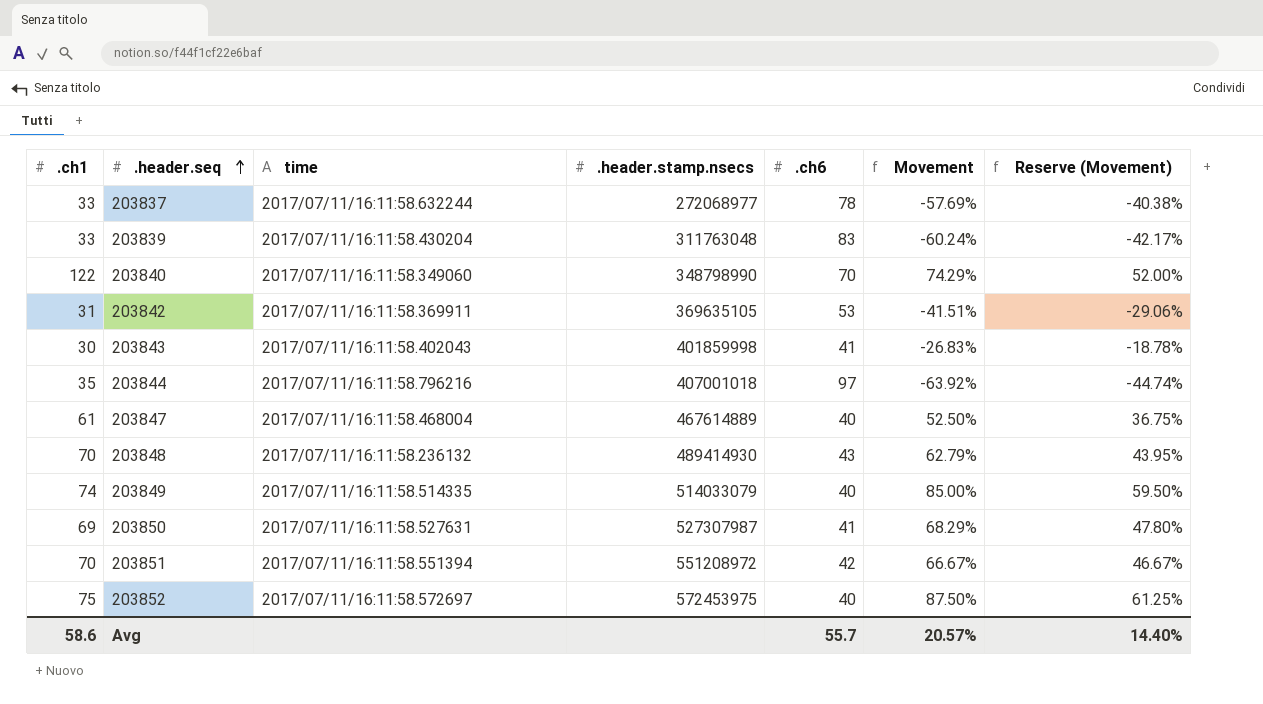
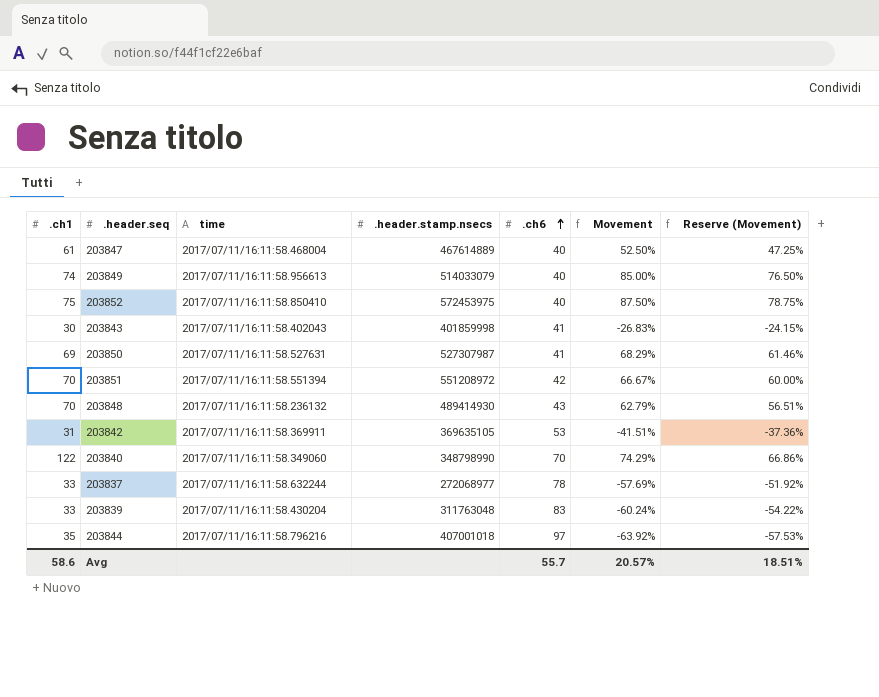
row order: .header.seq ascending -> .ch6 ascending
column Reserve (Movement) | formula: [Movement] * 0.7 -> [Movement] * 0.9
203849 | time: 2017/07/11/16:11:58.514335 -> 2017/07/11/16:11:58.956613
203852 | time: 2017/07/11/16:11:58.572697 -> 2017/07/11/16:11:58.850410
Avg | Reserve (Movement): 14.40% -> 18.51%

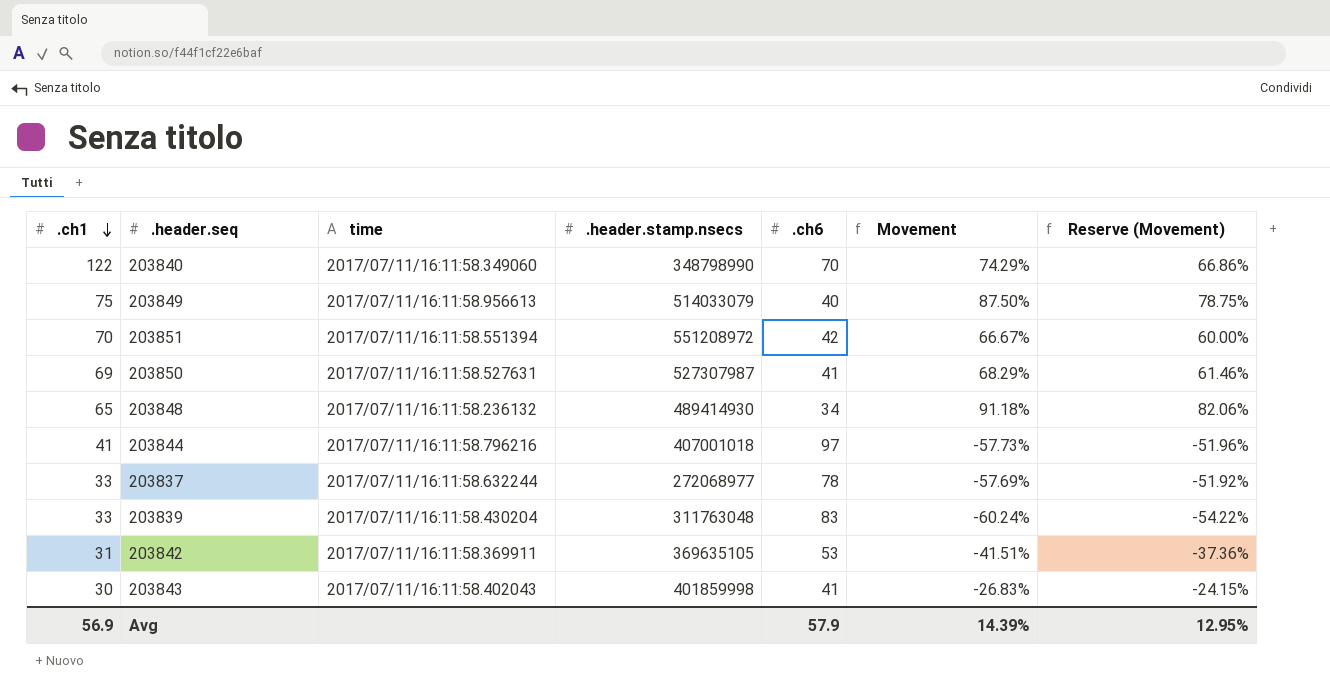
row order: .ch6 ascending -> .ch1 descending
row 203847: 61 | 2017/07/11/16:11:58.468004 | 467614889 | 40 | 52.50% | 47.25% -> none
row 203852: 75 | 2017/07/11/16:11:58.850410 | 572453975 | 40 | 87.50% | 78.75% -> none
203849 | .ch1: 74 -> 75
203849 | Movement: 85.00% -> 87.50%
203849 | Reserve (Movement): 76.50% -> 78.75%
203848 | .ch1: 70 -> 65
203848 | .ch6: 43 -> 34
203848 | Movement: 62.79% -> 91.18%
203848 | Reserve (Movement): 56.51% -> 82.06%
203844 | .ch1: 35 -> 41
203844 | Movement: -63.92% -> -57.73%
203844 | Reserve (Movement): -57.53% -> -51.96%
Avg | .ch1: 58.6 -> 56.9
Avg | .ch6: 55.7 -> 57.9
Avg | Movement: 20.57% -> 14.39%
Avg | Reserve (Movement): 18.51% -> 12.95%

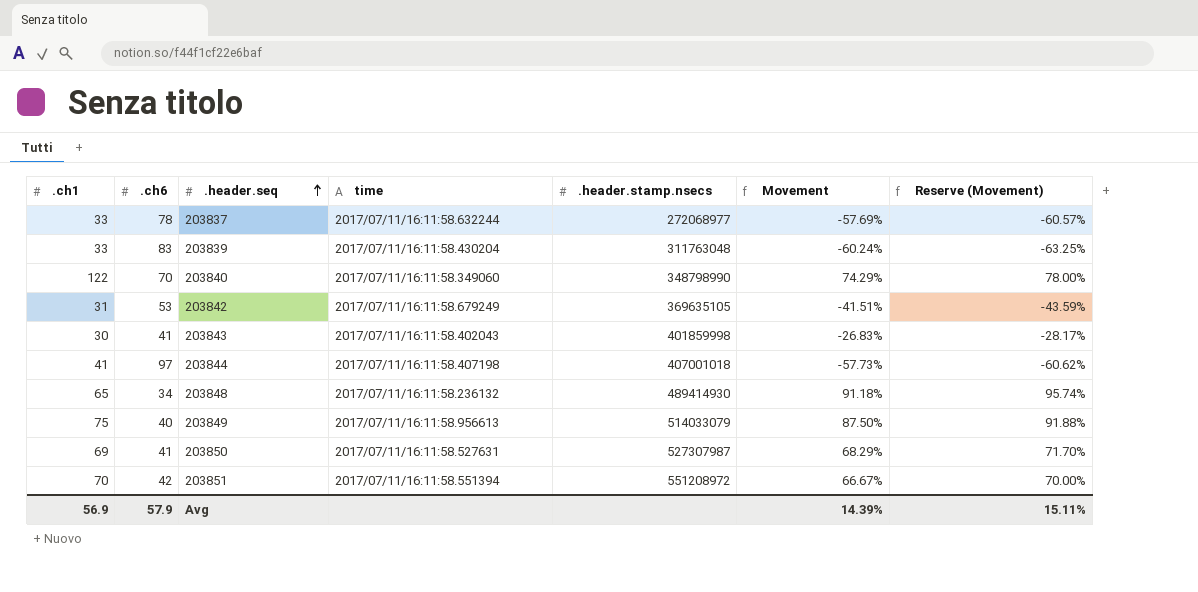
row order: .ch1 descending -> .header.seq ascending
column .ch6 | position: 5 -> 2
column Reserve (Movement) | formula: [Movement] * 0.9 -> [Movement] * 1.05
203842 | time: 2017/07/11/16:11:58.369911 -> 2017/07/11/16:11:58.679249
203844 | time: 2017/07/11/16:11:58.796216 -> 2017/07/11/16:11:58.407198
Avg | Reserve (Movement): 12.95% -> 15.11%

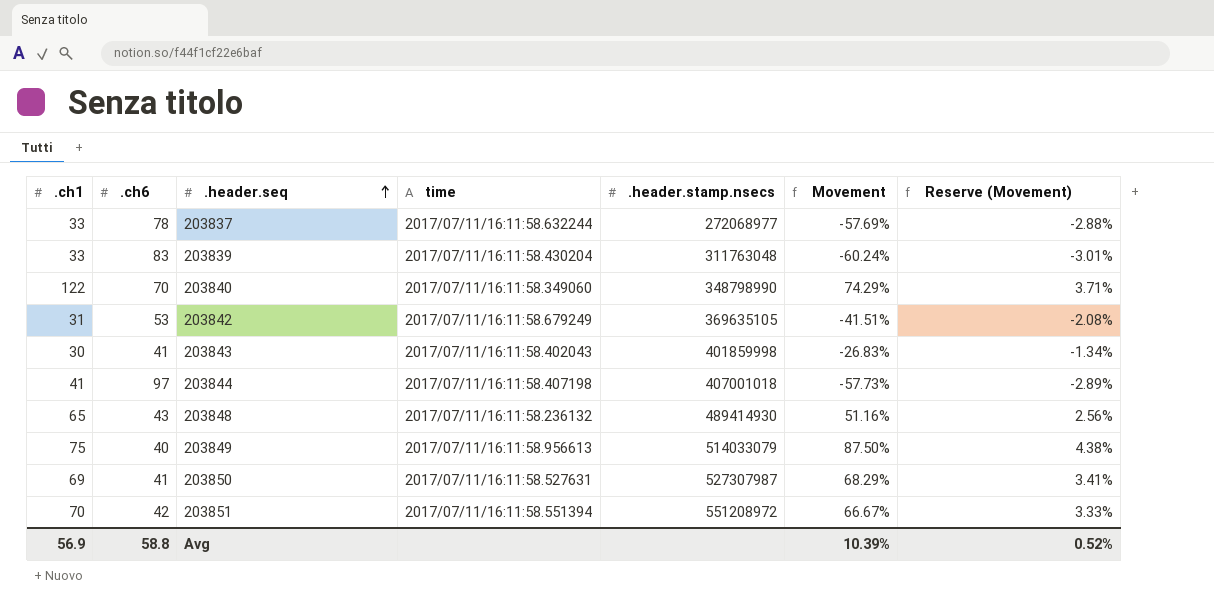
column Reserve (Movement) | formula: [Movement] * 1.05 -> [Movement] * 0.05
203848 | .ch6: 34 -> 43
203848 | Movement: 91.18% -> 51.16%
Avg | .ch6: 57.9 -> 58.8
Avg | Movement: 14.39% -> 10.39%
Avg | Reserve (Movement): 15.11% -> 0.52%

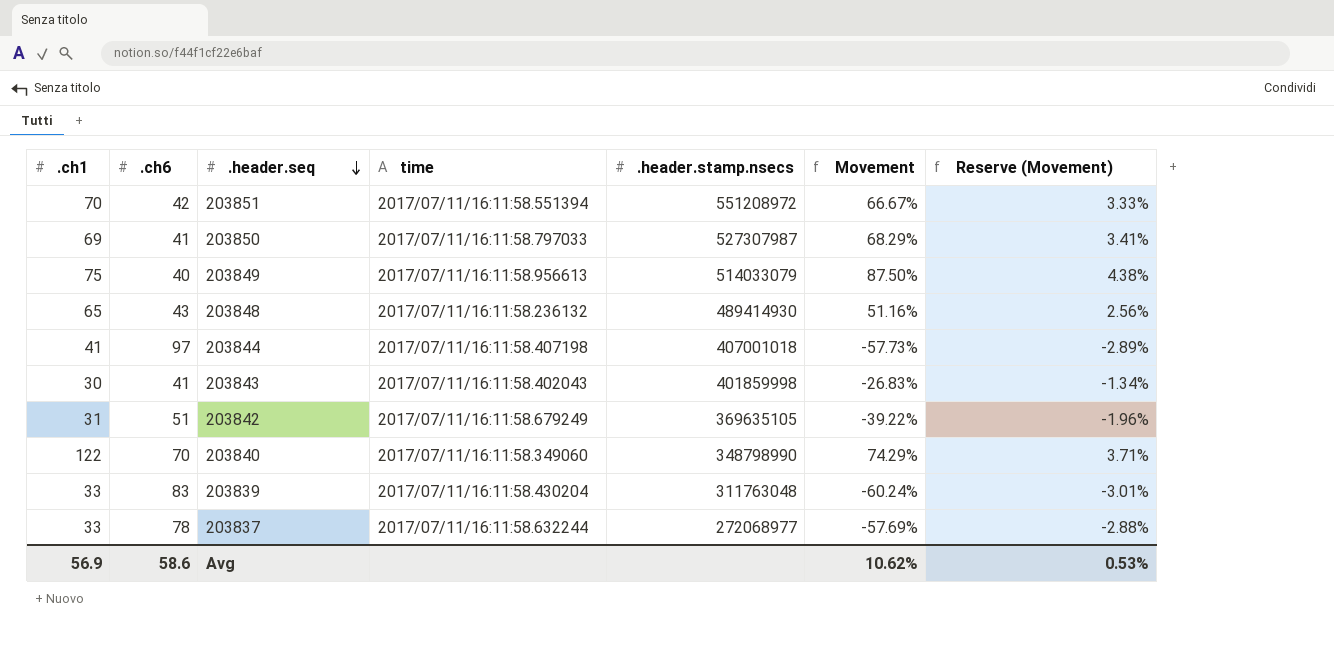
row order: .header.seq ascending -> .header.seq descending
203850 | time: 2017/07/11/16:11:58.527631 -> 2017/07/11/16:11:58.797033
203842 | .ch6: 53 -> 51
203842 | Movement: -41.51% -> -39.22%
203842 | Reserve (Movement): -2.08% -> -1.96%
Avg | .ch6: 58.8 -> 58.6
Avg | Movement: 10.39% -> 10.62%
Avg | Reserve (Movement): 0.52% -> 0.53%

